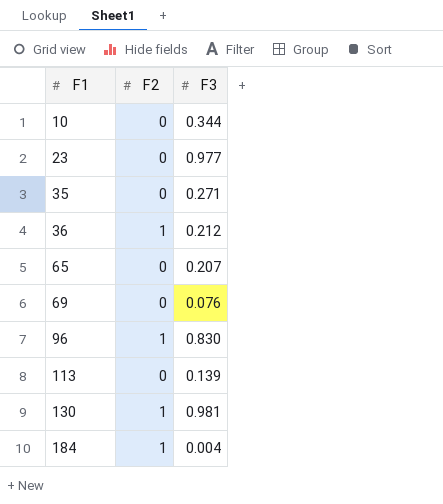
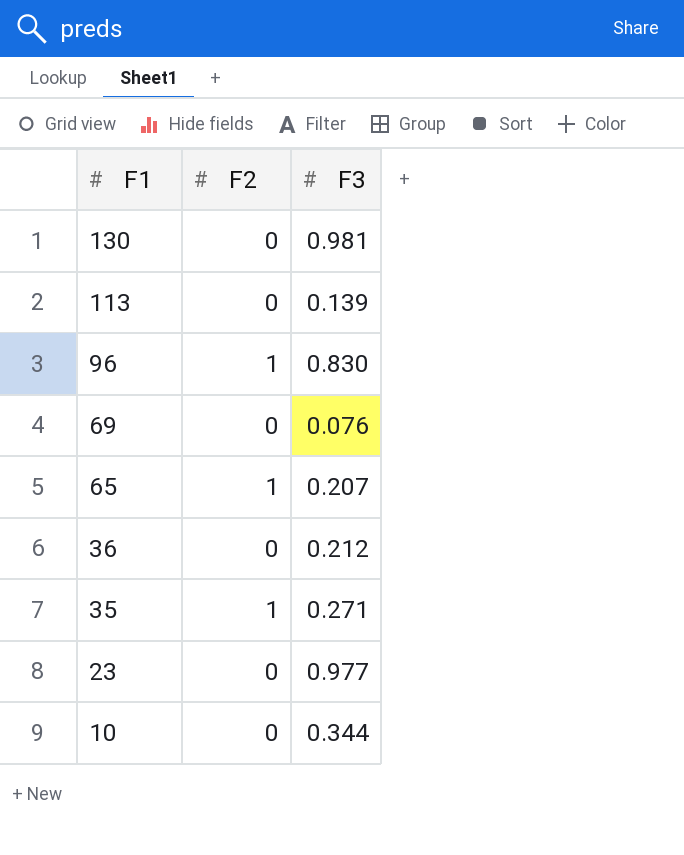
row order: F1 ascending -> F1 descending
row 184: 1 | 0.004 -> none
130 | F2: 1 -> 0
65 | F2: 0 -> 1
36 | F2: 1 -> 0
35 | F2: 0 -> 1

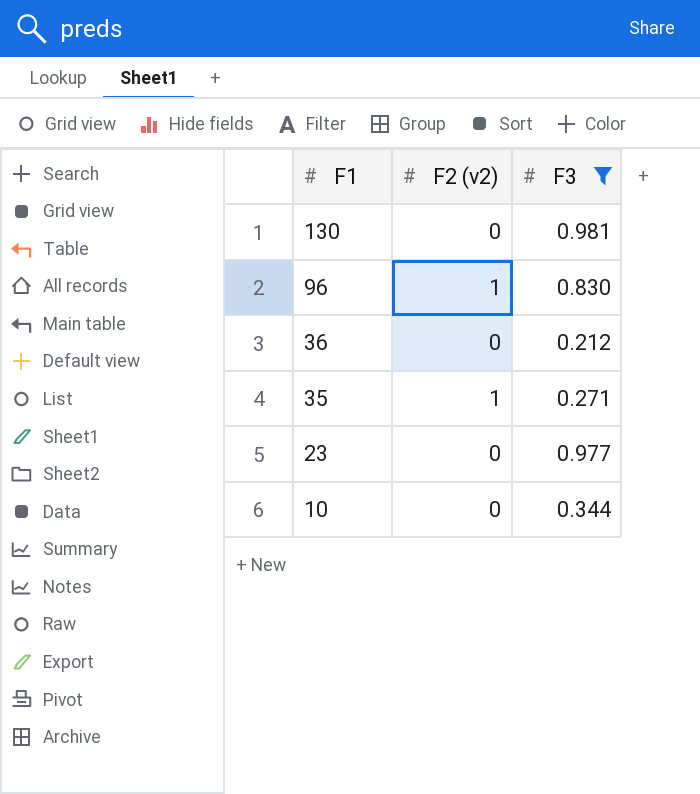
filter: none -> F3 >= 0.212
column name: F2 -> F2 (v2)

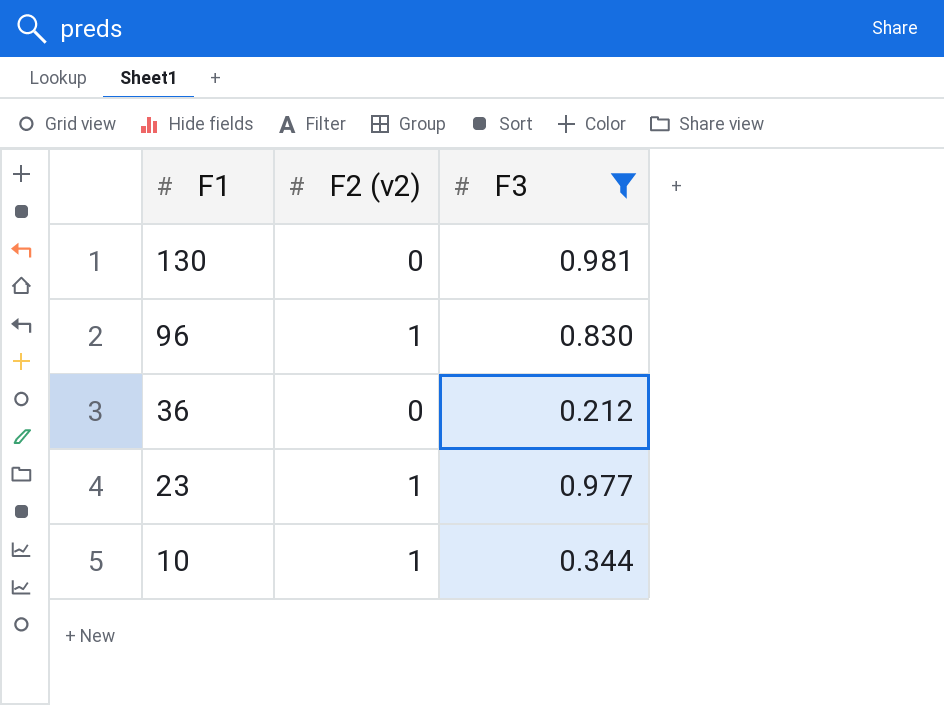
row 35: 1 | 0.271 -> none
23 | F2 (v2): 0 -> 1
10 | F2 (v2): 0 -> 1

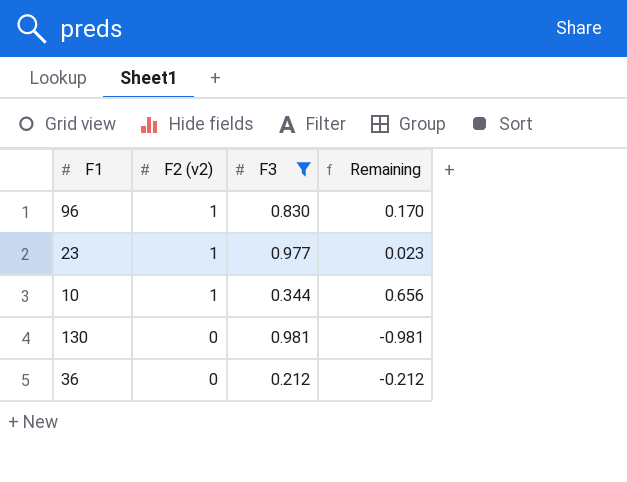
row order: F1 descending -> F2 (v2) descending
column Remaining | formula: none -> [F2 (v2)] - [F3]

